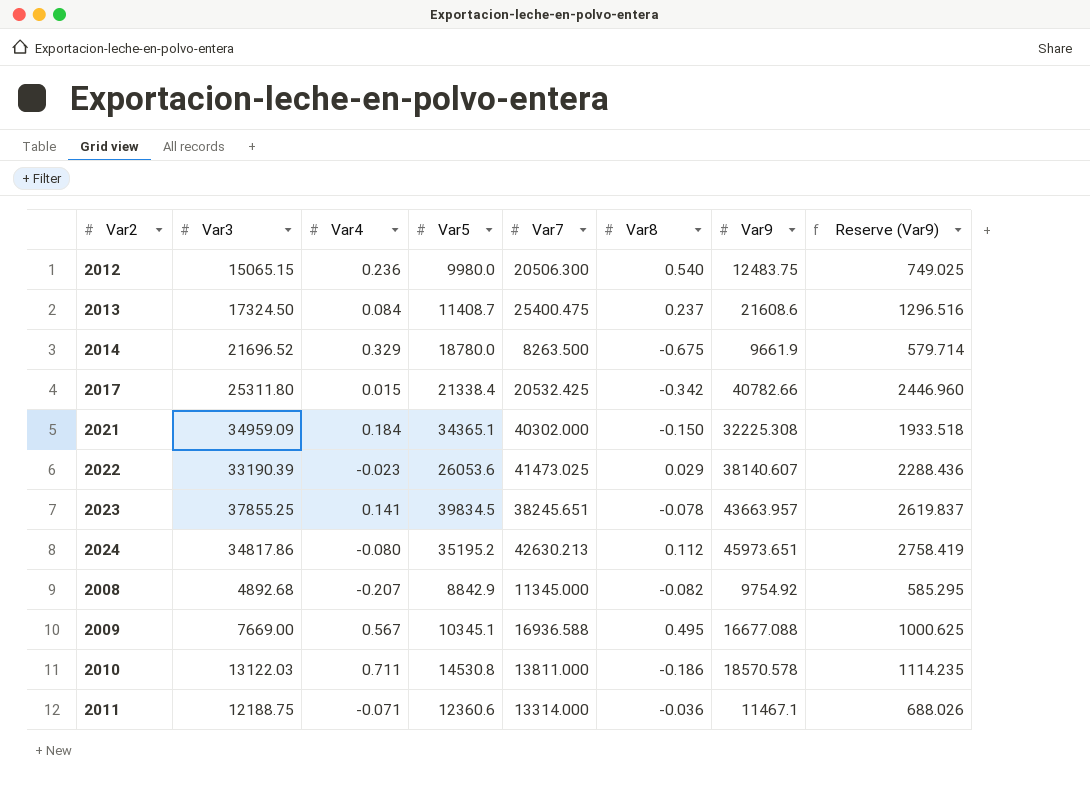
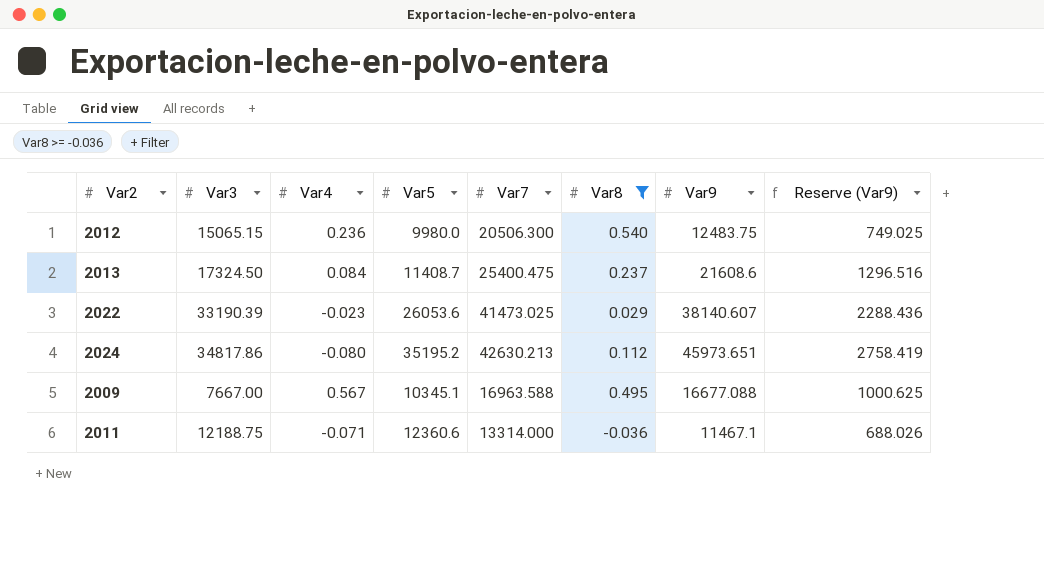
filter: none -> Var8 >= -0.036
2009 | Var3: 7669.00 -> 7667.00
2009 | Var7: 16936.588 -> 16963.588

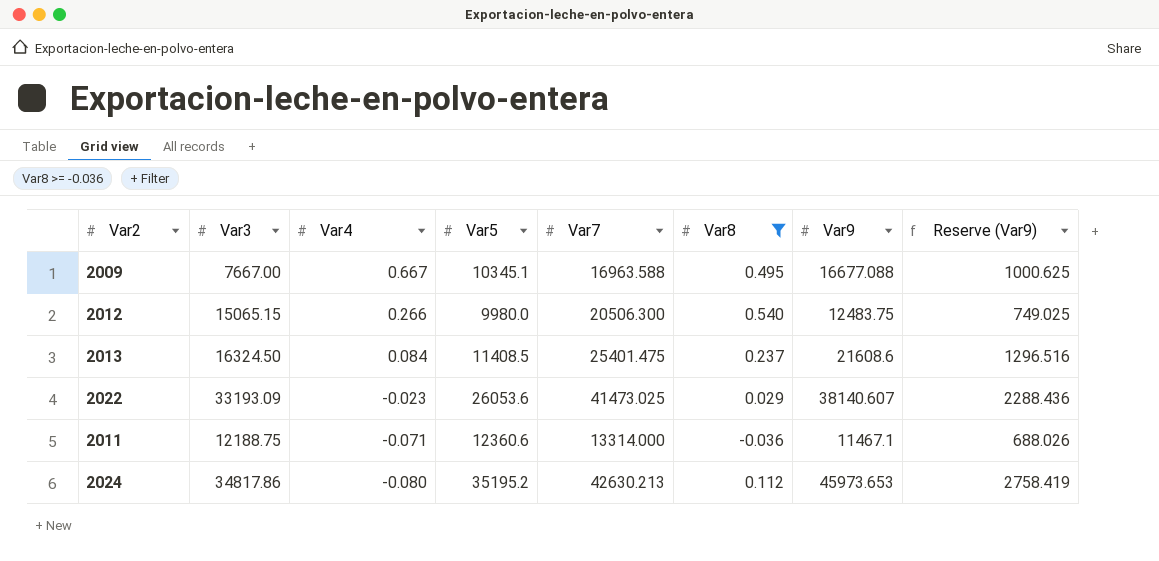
row order: none -> Var4 descending
2009 | Var4: 0.567 -> 0.667
2012 | Var4: 0.236 -> 0.266
2013 | Var3: 17324.50 -> 16324.50
2013 | Var5: 11408.7 -> 11408.5
2013 | Var7: 25400.475 -> 25401.475
2022 | Var3: 33190.39 -> 33193.09
2024 | Var9: 45973.651 -> 45973.653

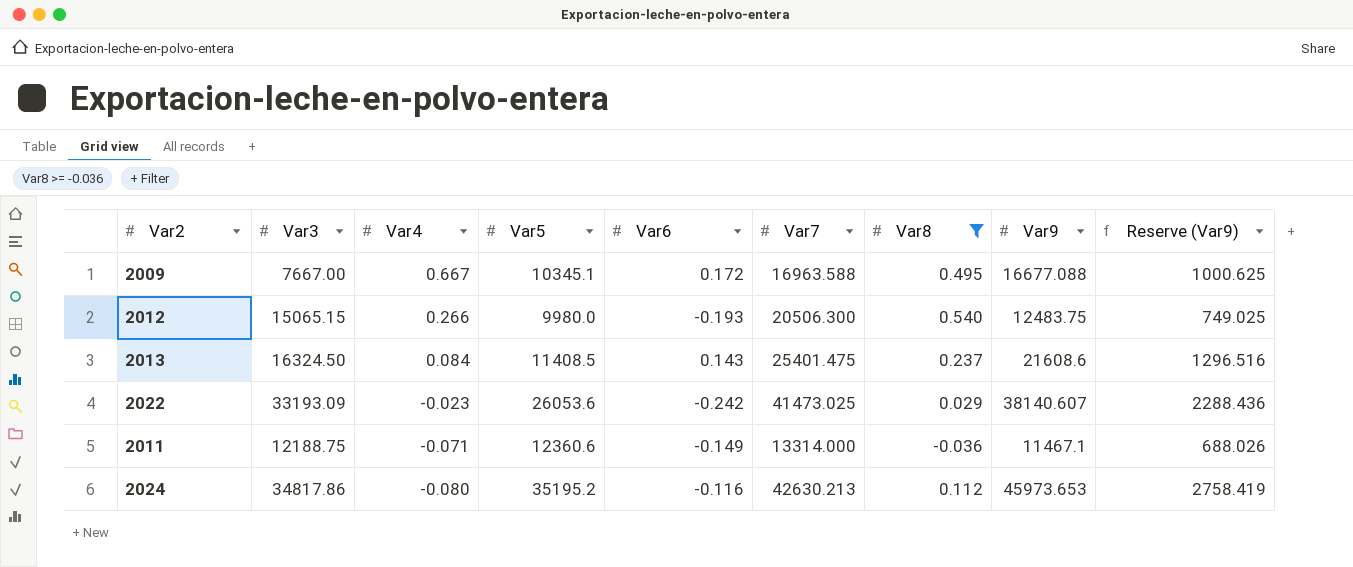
column Var6 | position: none -> 5

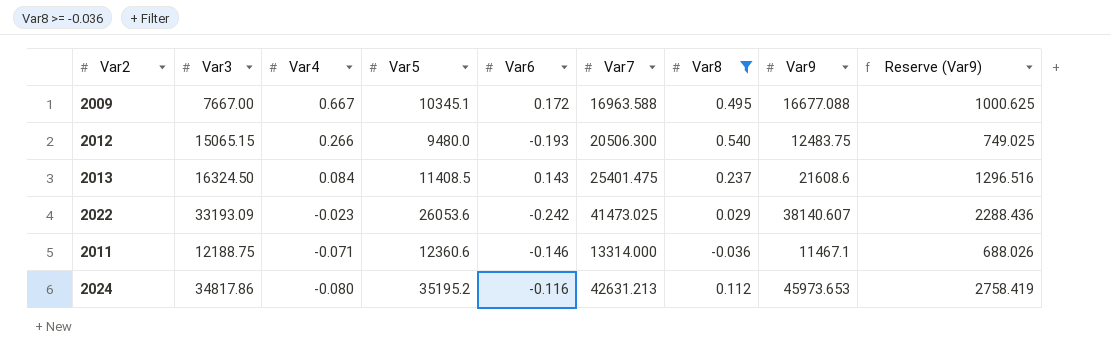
2012 | Var5: 9980.0 -> 9480.0
2011 | Var6: -0.149 -> -0.146
2024 | Var7: 42630.213 -> 42631.213

